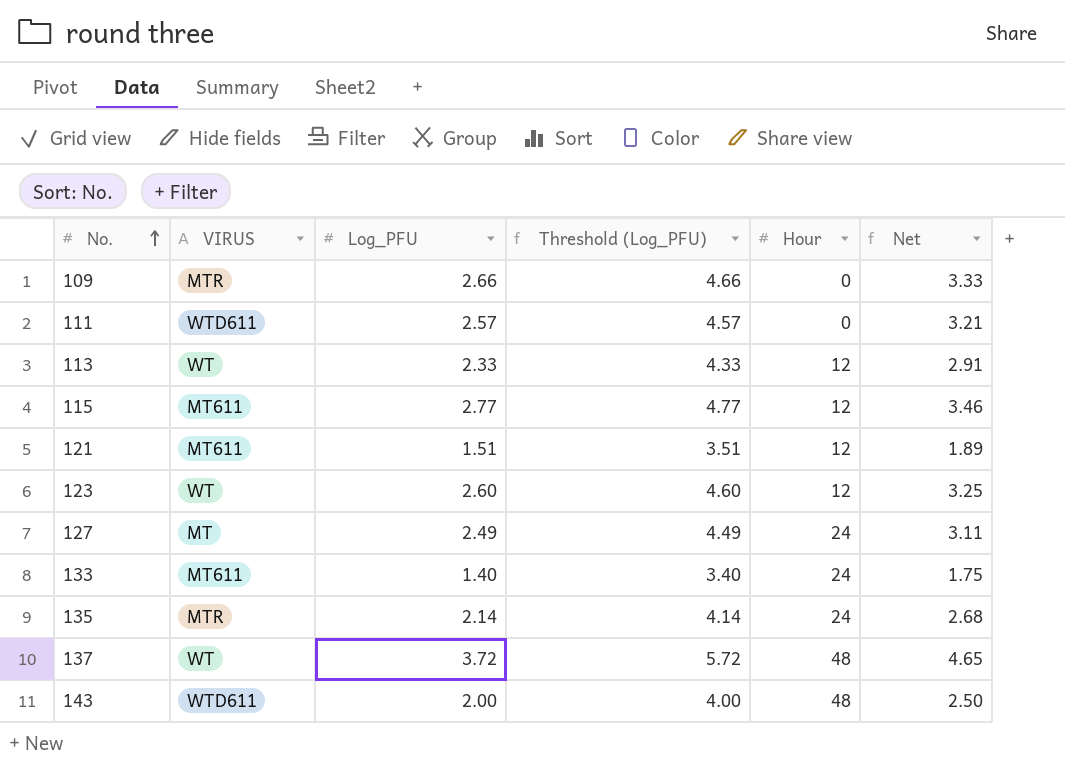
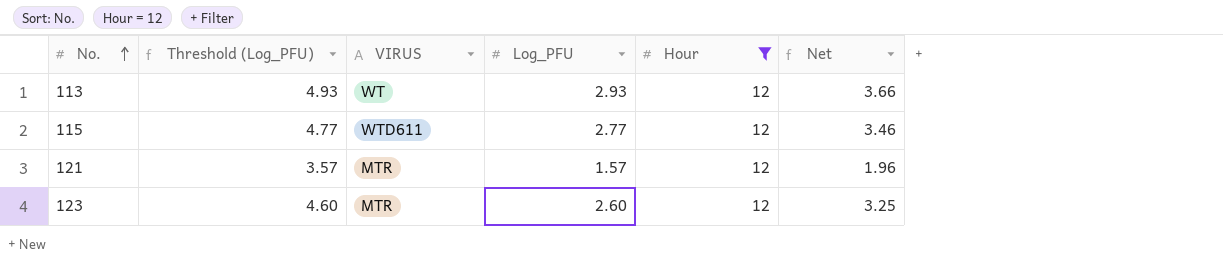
filter: none -> Hour = 12
column Threshold (Log_PFU) | position: 4 -> 2
113 | Threshold (Log_PFU): 4.33 -> 4.93
113 | Log_PFU: 2.33 -> 2.93
113 | Net: 2.91 -> 3.66
115 | VIRUS: MT611 -> WTD611
121 | Threshold (Log_PFU): 3.51 -> 3.57
121 | VIRUS: MT611 -> MTR
121 | Log_PFU: 1.51 -> 1.57
121 | Net: 1.89 -> 1.96
123 | VIRUS: WT -> MTR

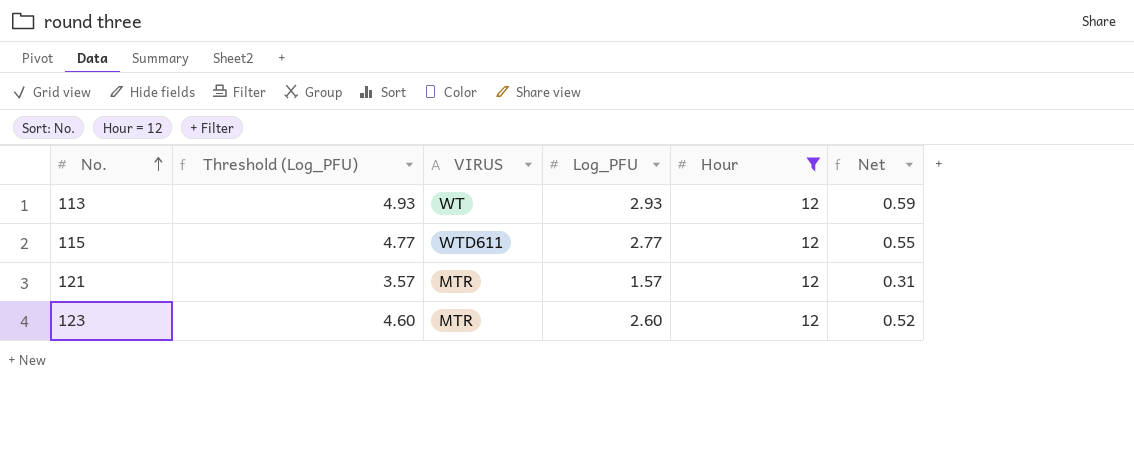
column Net | formula: [Log_PFU] * 1.25 -> [Log_PFU] * 0.2

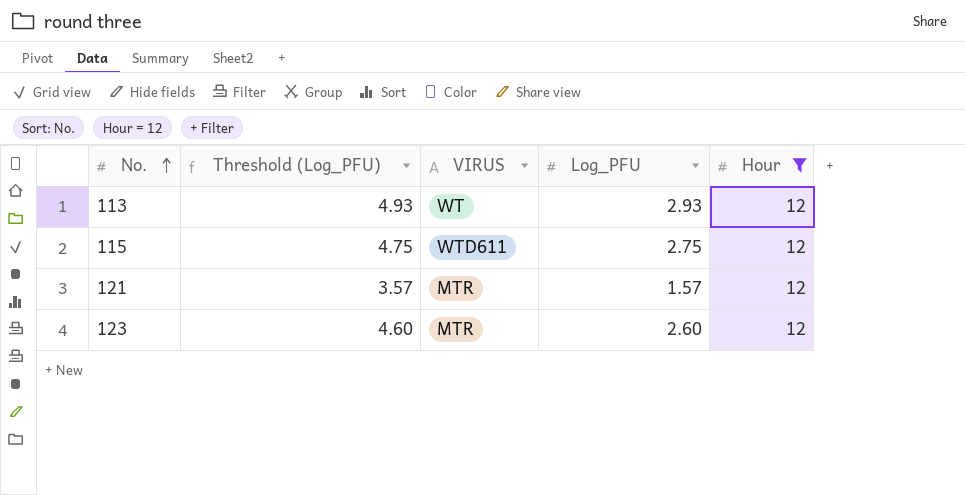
column Net | formula: [Log_PFU] * 0.2 -> none
115 | Threshold (Log_PFU): 4.77 -> 4.75
115 | Log_PFU: 2.77 -> 2.75

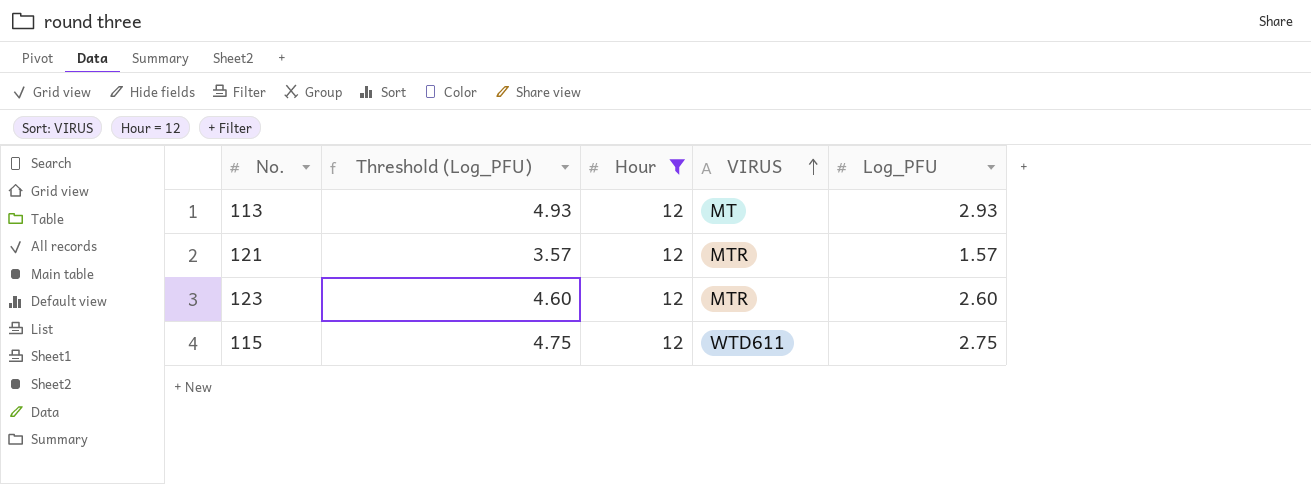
row order: No. ascending -> VIRUS ascending
column Hour | position: 5 -> 3
113 | VIRUS: WT -> MT

